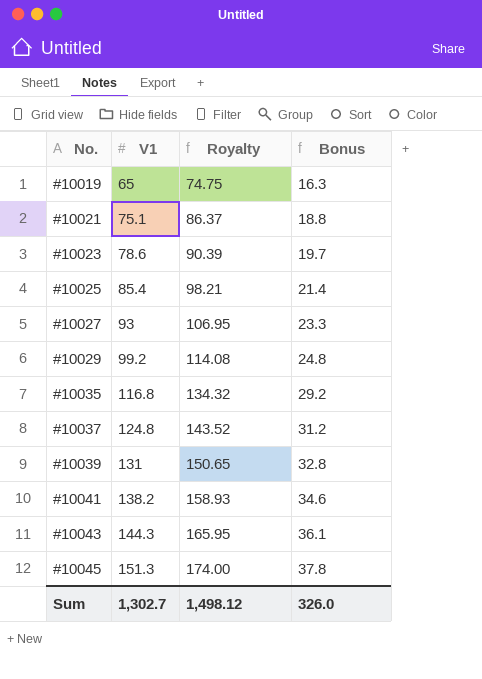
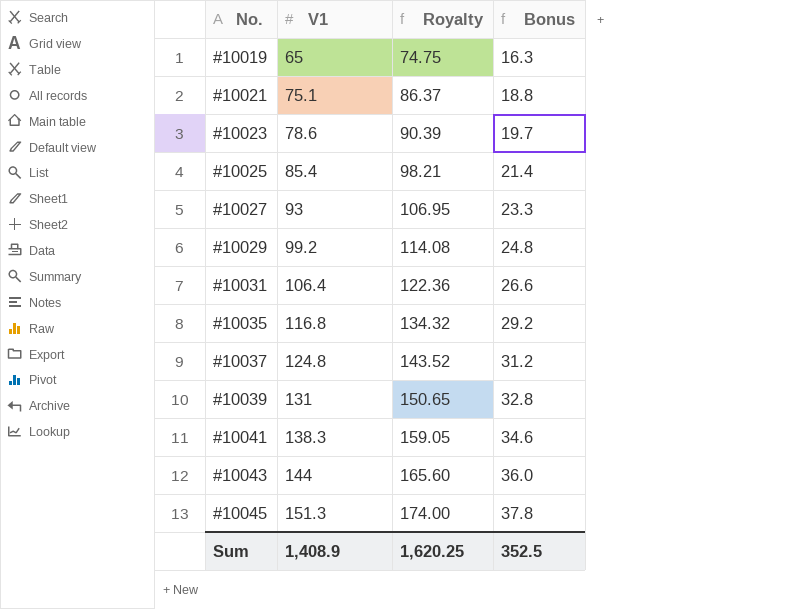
row #10031: none -> 106.4 | 122.36 | 26.6
#10041 | V1: 138.2 -> 138.3
#10041 | Royalty: 158.93 -> 159.05
#10043 | V1: 144.3 -> 144
#10043 | Royalty: 165.95 -> 165.60
#10043 | Bonus: 36.1 -> 36.0
Sum | V1: 1,302.7 -> 1,408.9
Sum | Royalty: 1,498.12 -> 1,620.25
Sum | Bonus: 326.0 -> 352.5

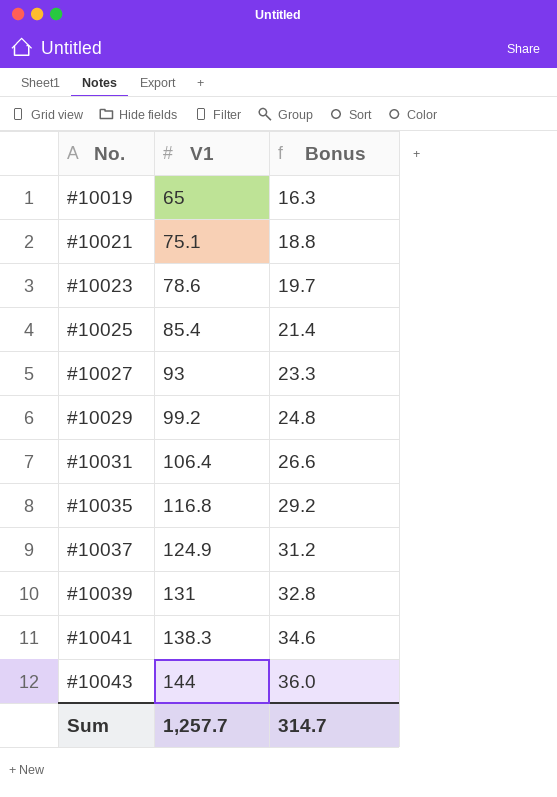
column Royalty | formula: [V1] * 1.15 -> none
row #10045: 151.3 | 174.00 | 37.8 -> none
#10037 | V1: 124.8 -> 124.9
Sum | V1: 1,408.9 -> 1,257.7
Sum | Bonus: 352.5 -> 314.7

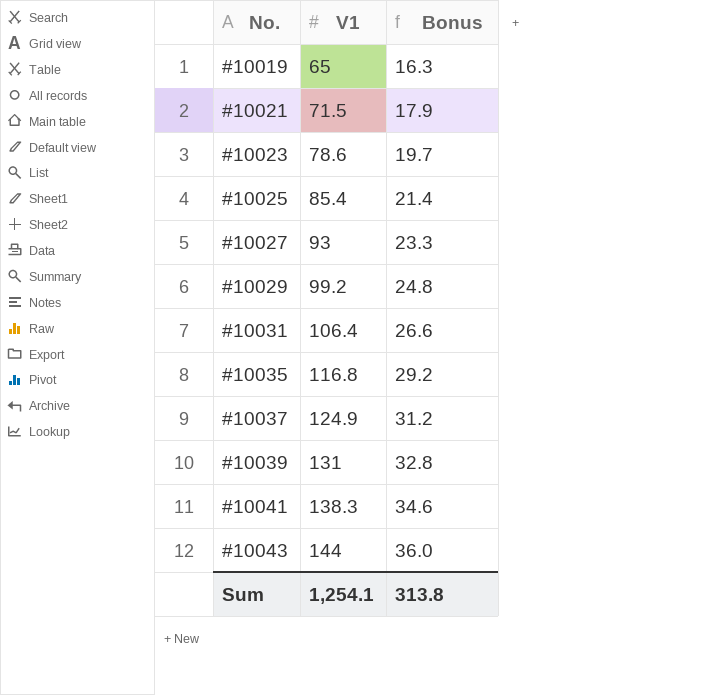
#10021 | V1: 75.1 -> 71.5
#10021 | Bonus: 18.8 -> 17.9
Sum | V1: 1,257.7 -> 1,254.1
Sum | Bonus: 314.7 -> 313.8

